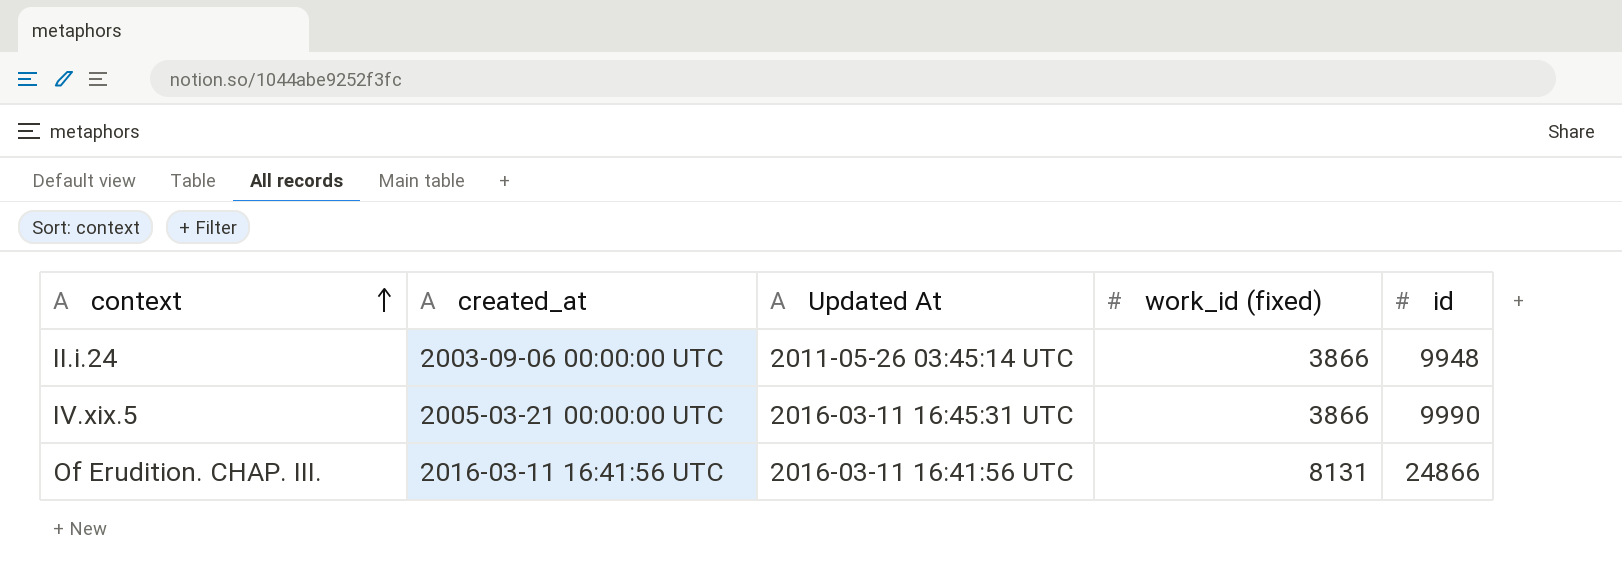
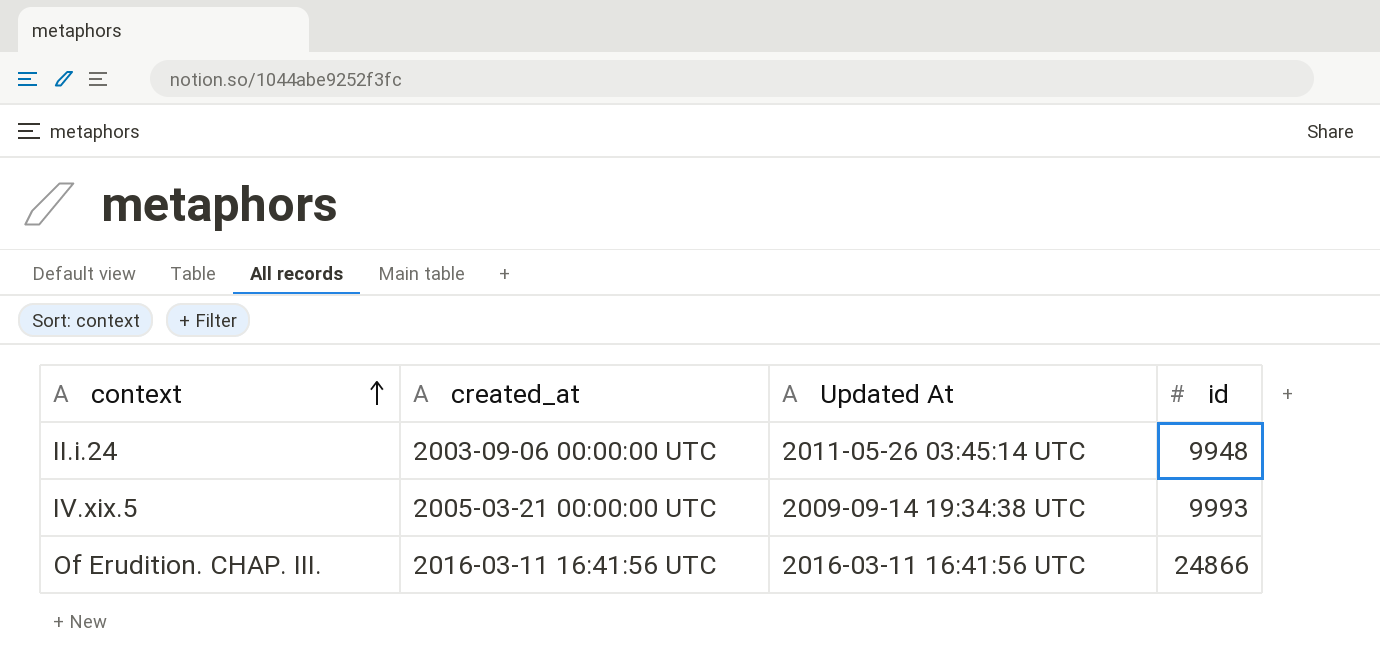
column work_id (fixed) | position: 4 -> none
IV.xix.5 | Updated At: 2016-03-11 16:45:31 UTC -> 2009-09-14 19:34:38 UTC
IV.xix.5 | id: 9990 -> 9993

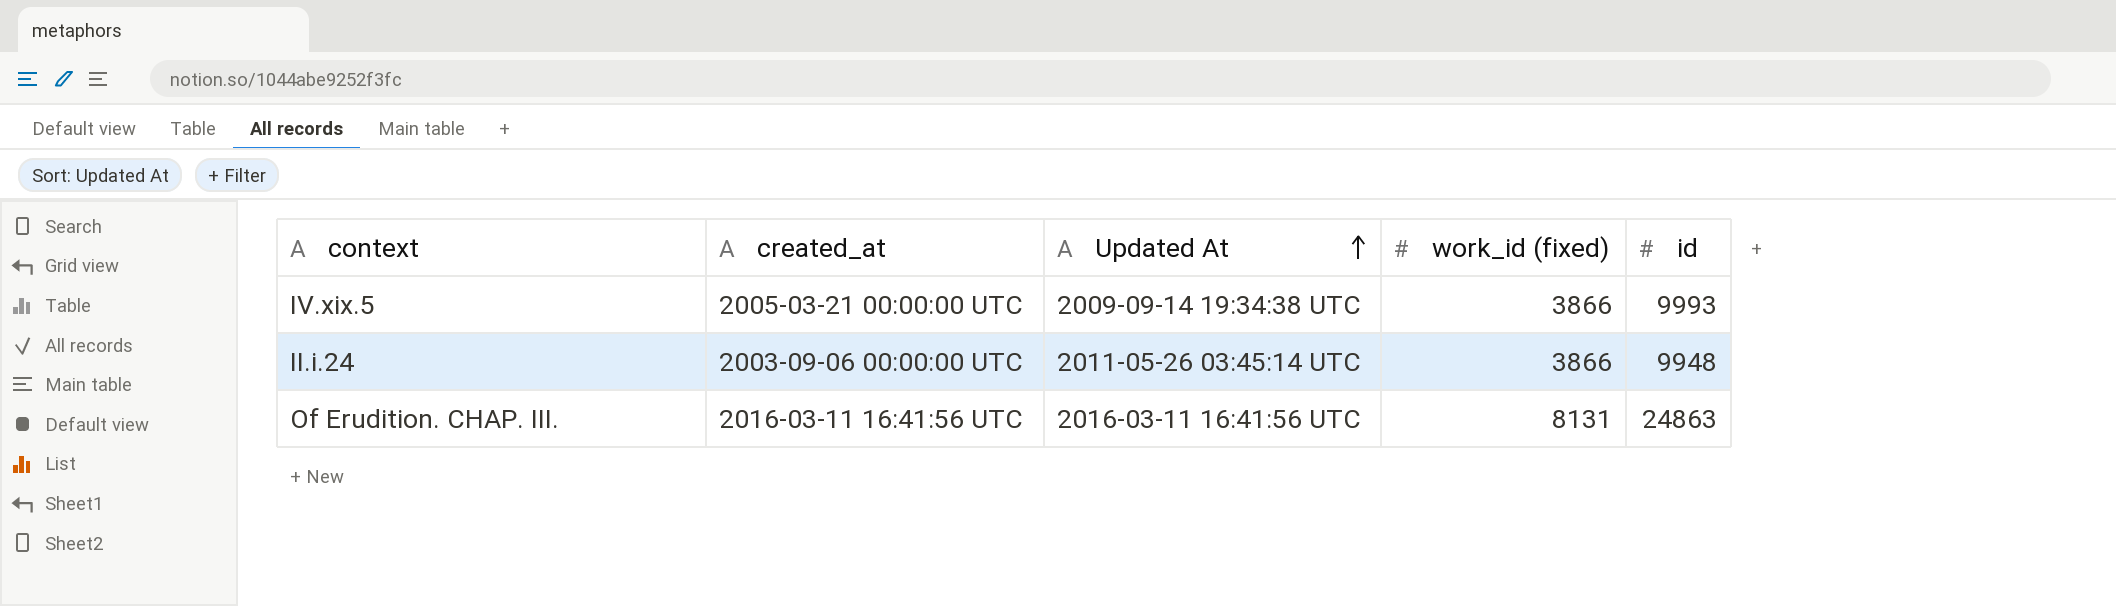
row order: context ascending -> Updated At ascending
column work_id (fixed) | position: none -> 4
Of Erudition. CHAP. III. | id: 24866 -> 24863

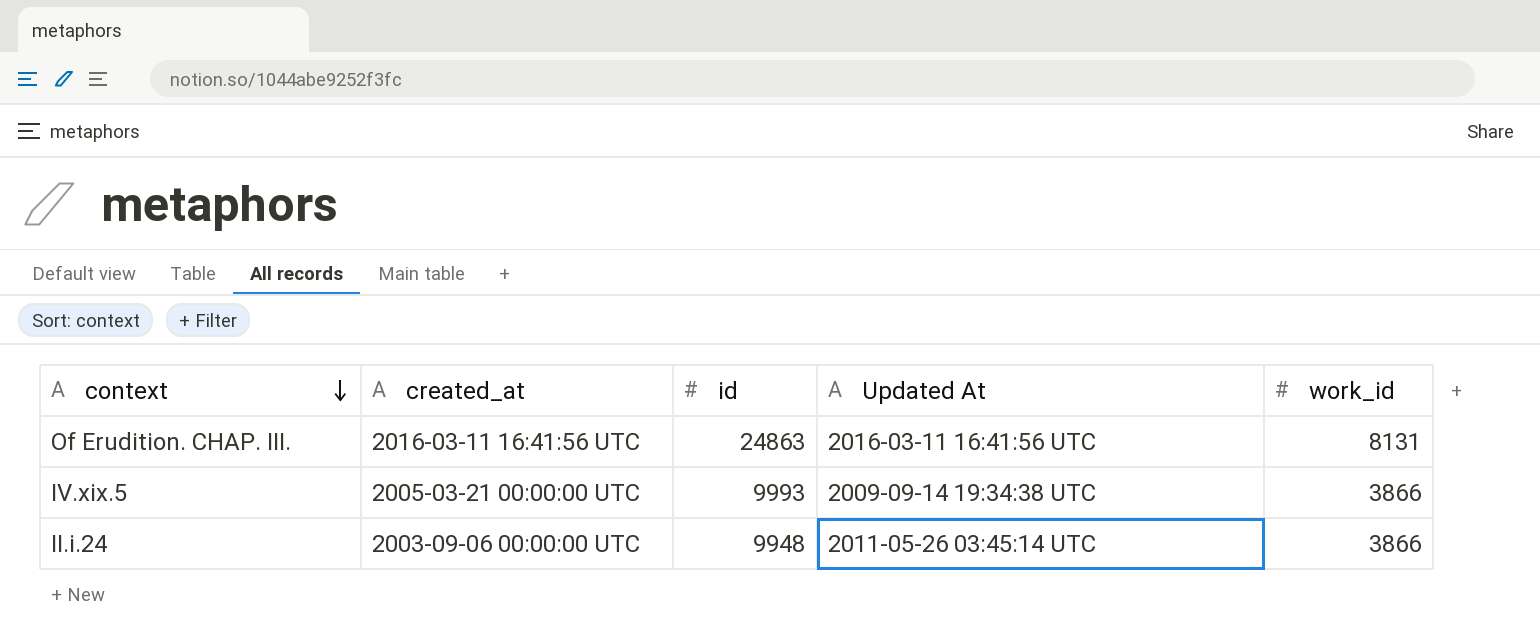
row order: Updated At ascending -> context descending
column id | position: 5 -> 3
column name: work_id (fixed) -> work_id

